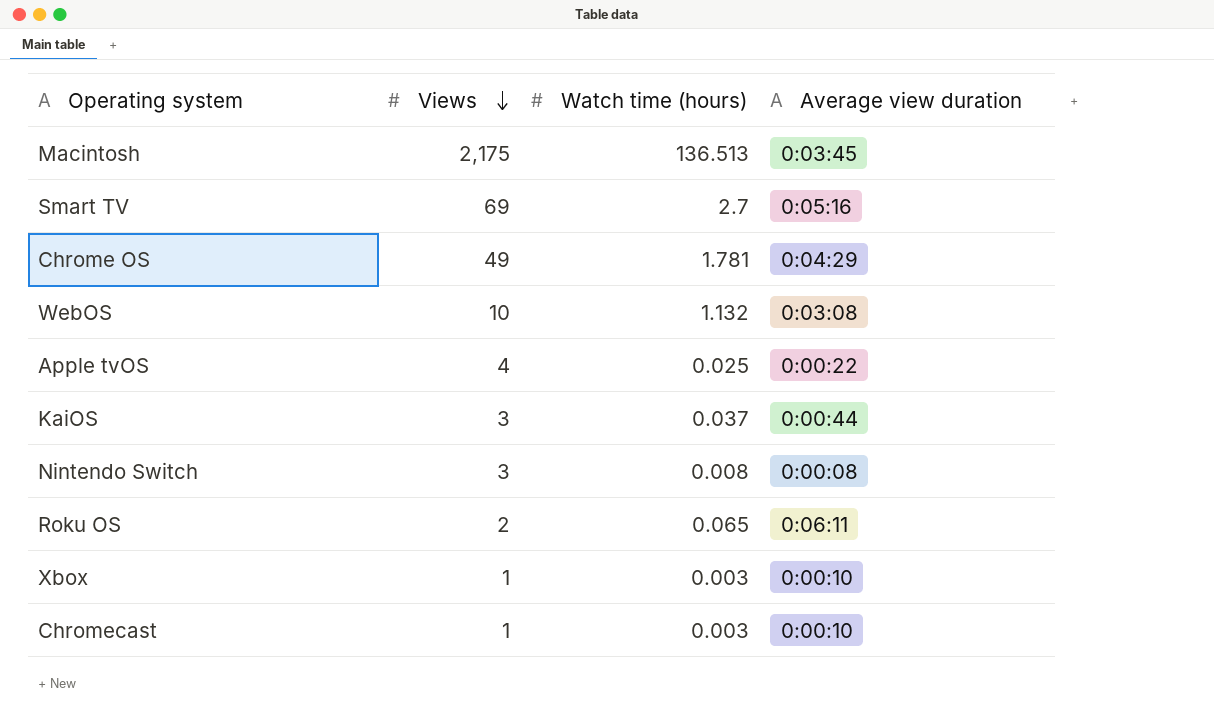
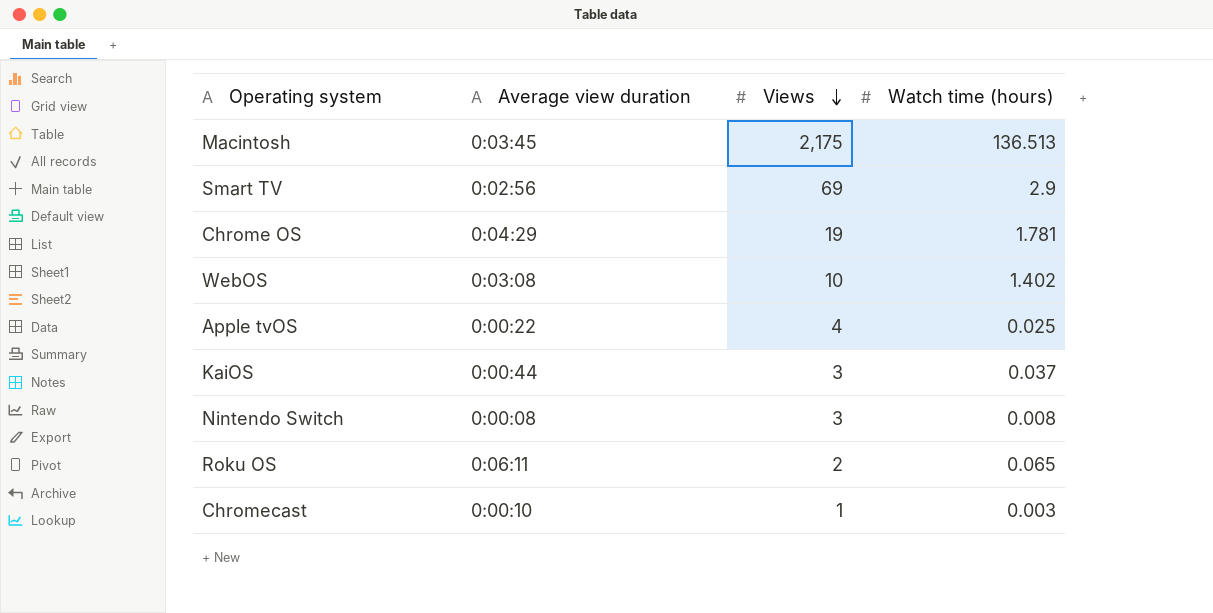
column Average view duration | position: 4 -> 2
row Xbox: 1 | 0.003 | 0:00:10 -> none
Smart TV | Average view duration: 0:05:16 -> 0:02:56
Smart TV | Watch time (hours): 2.7 -> 2.9
Chrome OS | Views: 49 -> 19
WebOS | Watch time (hours): 1.132 -> 1.402

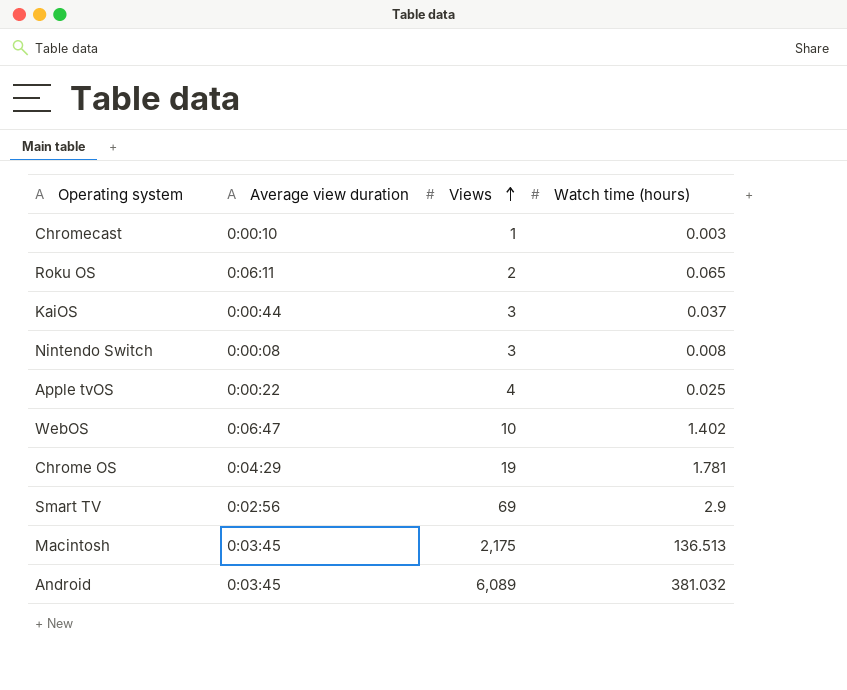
row order: Views descending -> Views ascending
WebOS | Average view duration: 0:03:08 -> 0:06:47
row Android: none -> 0:03:45 | 6,089 | 381.032

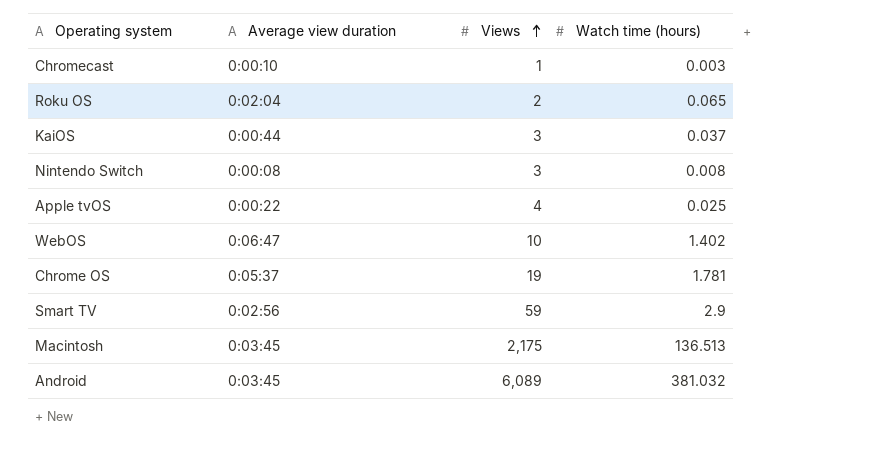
Roku OS | Average view duration: 0:06:11 -> 0:02:04
Chrome OS | Average view duration: 0:04:29 -> 0:05:37
Smart TV | Views: 69 -> 59

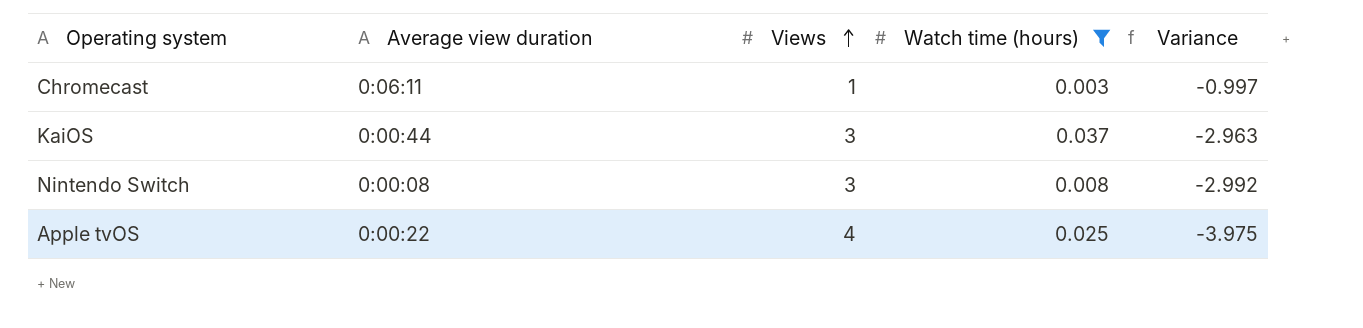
filter: none -> Watch time (hours) <= 0.037
column Variance | formula: none -> [Watch time (hours)] - [Views]
Chromecast | Average view duration: 0:00:10 -> 0:06:11

